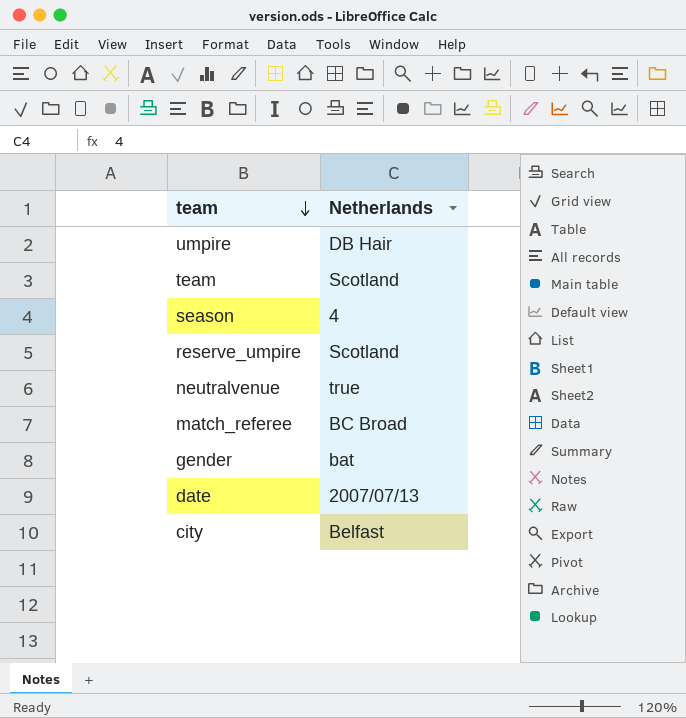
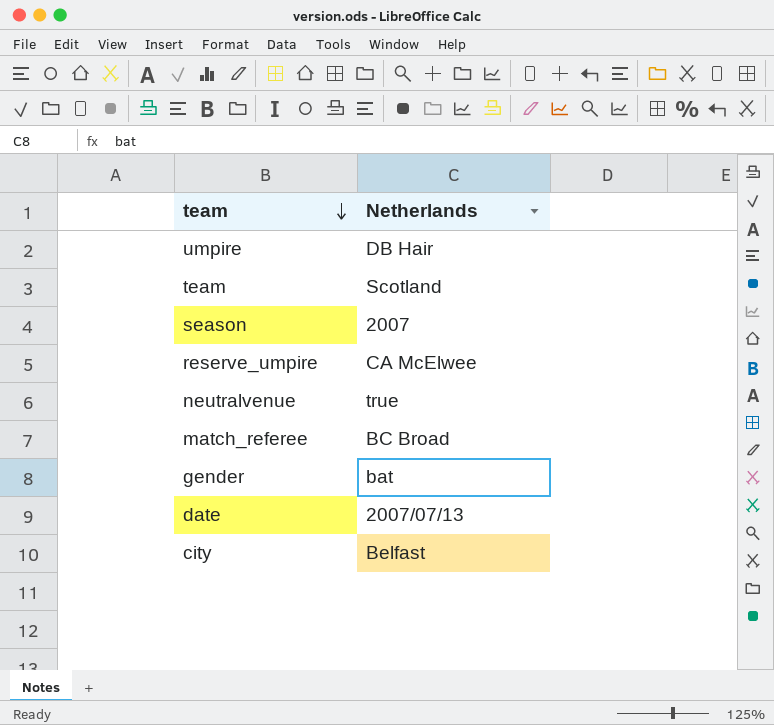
season | Netherlands: 4 -> 2007
reserve_umpire | Netherlands: Scotland -> CA McElwee

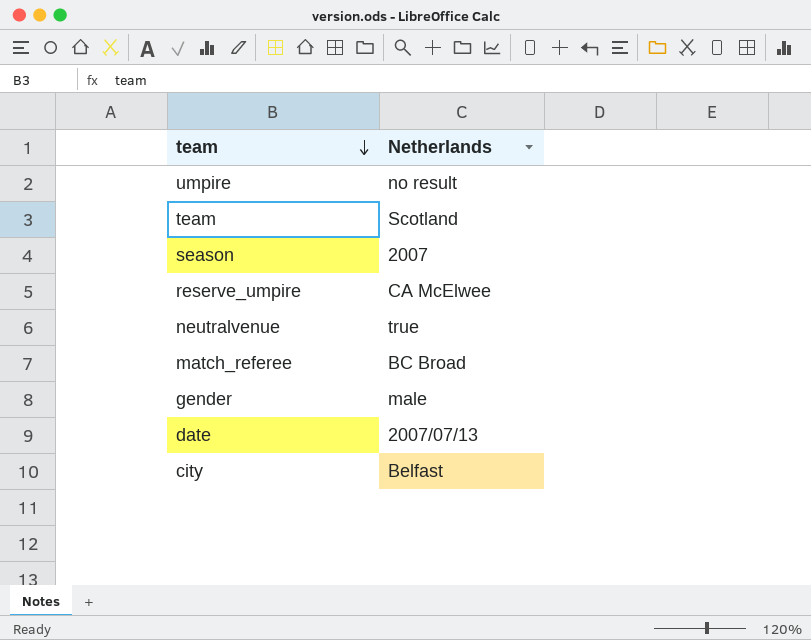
umpire | Netherlands: DB Hair -> no result
gender | Netherlands: bat -> male

